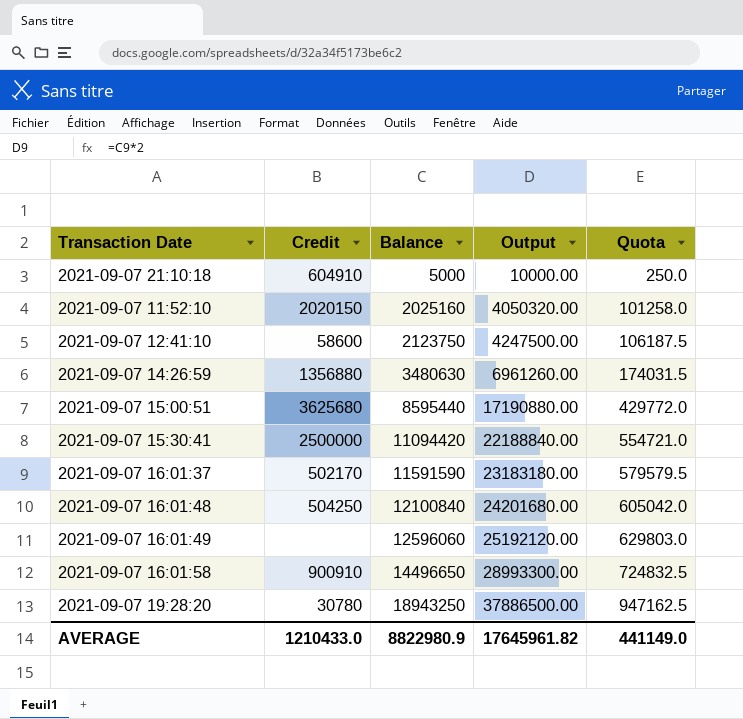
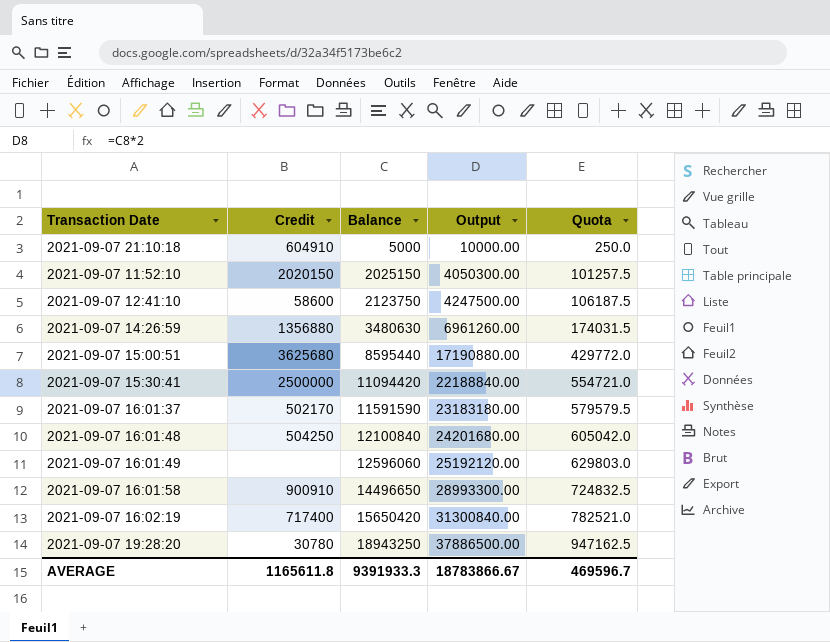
2021-09-07 11:52:10 | Balance: 2025160 -> 2025150
2021-09-07 11:52:10 | Output: 4050320.00 -> 4050300.00
2021-09-07 11:52:10 | Quota: 101258.0 -> 101257.5
row 2021-09-07 16:02:19: none -> 717400 | 15650420 | 31300840.00 | 782521.0
AVERAGE | Credit: 1210433.0 -> 1165611.8
AVERAGE | Balance: 8822980.9 -> 9391933.3
AVERAGE | Output: 17645961.82 -> 18783866.67
AVERAGE | Quota: 441149.0 -> 469596.7

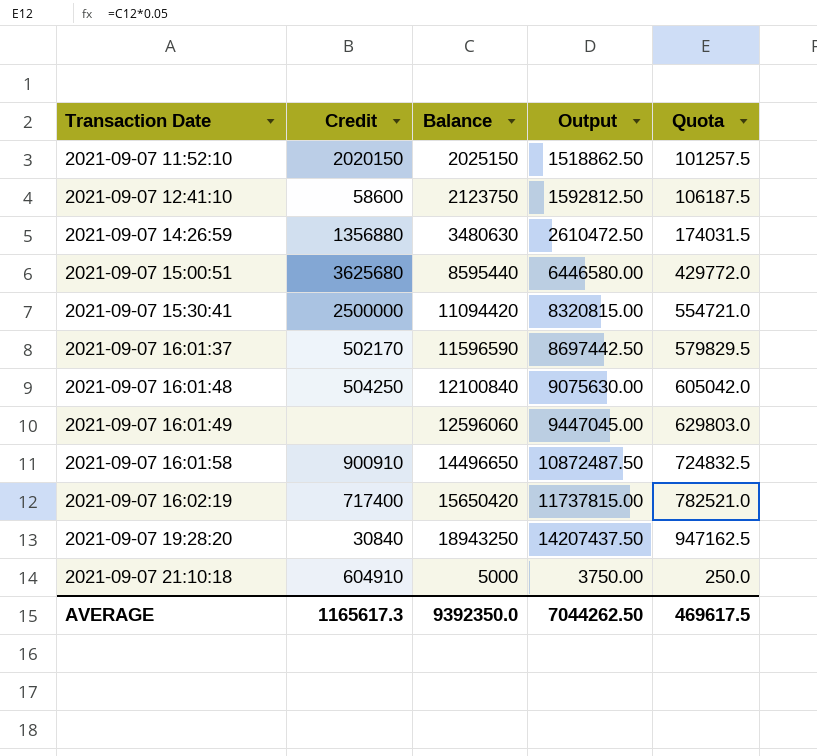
row order: Balance ascending -> Transaction Date ascending
column Output | formula: [Balance] * 2 -> [Balance] * 0.75
2021-09-07 16:01:37 | Balance: 11591590 -> 11596590
2021-09-07 16:01:37 | Quota: 579579.5 -> 579829.5
2021-09-07 19:28:20 | Credit: 30780 -> 30840
AVERAGE | Credit: 1165611.8 -> 1165617.3
AVERAGE | Balance: 9391933.3 -> 9392350.0
AVERAGE | Output: 18783866.67 -> 7044262.50
AVERAGE | Quota: 469596.7 -> 469617.5

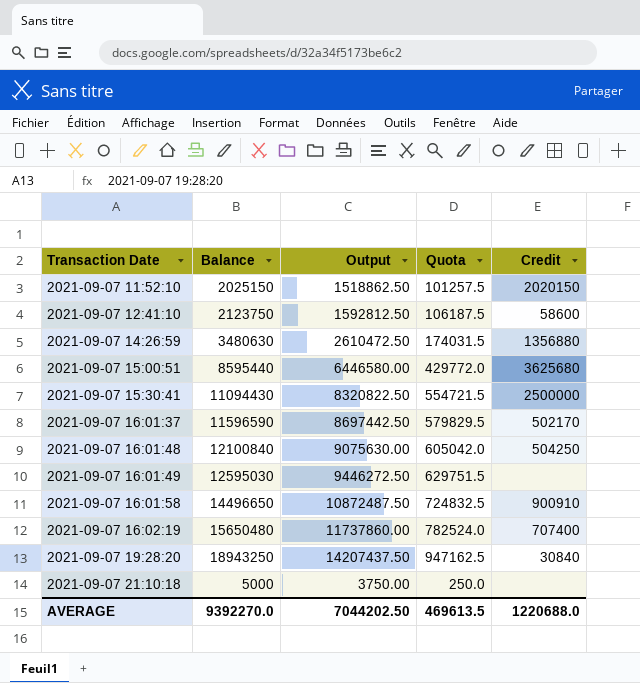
column Credit | position: 2 -> 5
2021-09-07 15:30:41 | Balance: 11094420 -> 11094430
2021-09-07 15:30:41 | Output: 8320815.00 -> 8320822.50
2021-09-07 15:30:41 | Quota: 554721.0 -> 554721.5
2021-09-07 16:01:49 | Balance: 12596060 -> 12595030
2021-09-07 16:01:49 | Output: 9447045.00 -> 9446272.50
2021-09-07 16:01:49 | Quota: 629803.0 -> 629751.5
2021-09-07 16:02:19 | Balance: 15650420 -> 15650480
2021-09-07 16:02:19 | Output: 11737815.00 -> 11737860.00
2021-09-07 16:02:19 | Quota: 782521.0 -> 782524.0
2021-09-07 16:02:19 | Credit: 717400 -> 707400
2021-09-07 21:10:18 | Credit: 604910 -> none
AVERAGE | Balance: 9392350.0 -> 9392270.0
AVERAGE | Output: 7044262.50 -> 7044202.50
AVERAGE | Quota: 469617.5 -> 469613.5
AVERAGE | Credit: 1165617.3 -> 1220688.0

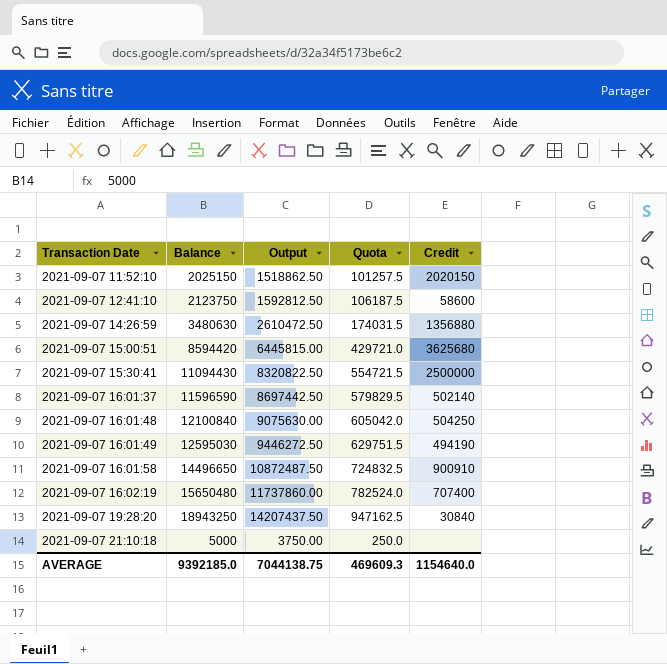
2021-09-07 15:00:51 | Balance: 8595440 -> 8594420
2021-09-07 15:00:51 | Output: 6446580.00 -> 6445815.00
2021-09-07 15:00:51 | Quota: 429772.0 -> 429721.0
2021-09-07 16:01:37 | Credit: 502170 -> 502140
2021-09-07 16:01:49 | Credit: none -> 494190
AVERAGE | Balance: 9392270.0 -> 9392185.0
AVERAGE | Output: 7044202.50 -> 7044138.75
AVERAGE | Quota: 469613.5 -> 469609.3
AVERAGE | Credit: 1220688.0 -> 1154640.0

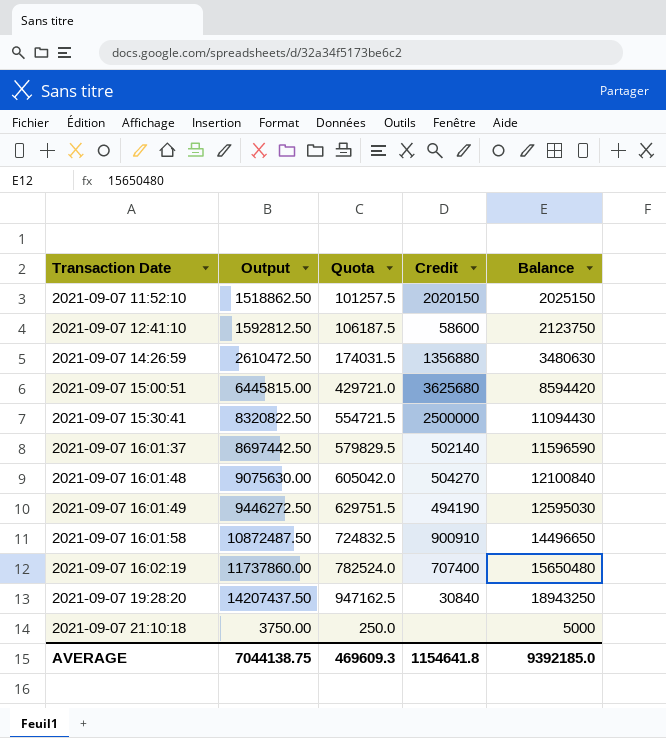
column Balance | position: 2 -> 5
2021-09-07 16:01:48 | Credit: 504250 -> 504270
AVERAGE | Credit: 1154640.0 -> 1154641.8

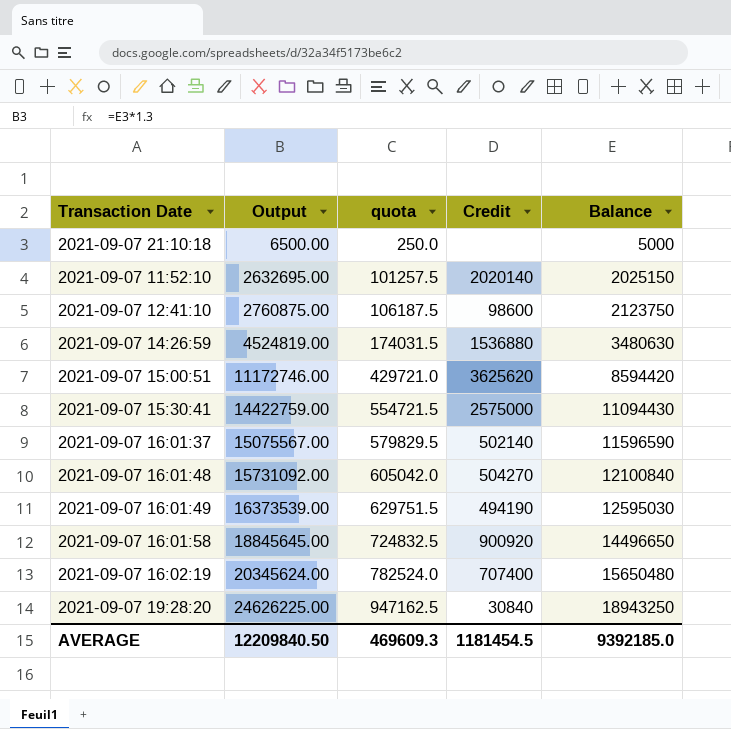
row order: Transaction Date ascending -> Output ascending
column Output | formula: [Balance] * 0.75 -> [Balance] * 1.3
column name: Quota -> quota
2021-09-07 11:52:10 | Credit: 2020150 -> 2020140
2021-09-07 12:41:10 | Credit: 58600 -> 98600
2021-09-07 14:26:59 | Credit: 1356880 -> 1536880
2021-09-07 15:00:51 | Credit: 3625680 -> 3625620
2021-09-07 15:30:41 | Credit: 2500000 -> 2575000
2021-09-07 16:01:58 | Credit: 900910 -> 900920
AVERAGE | Output: 7044138.75 -> 12209840.50
AVERAGE | Credit: 1154641.8 -> 1181454.5

